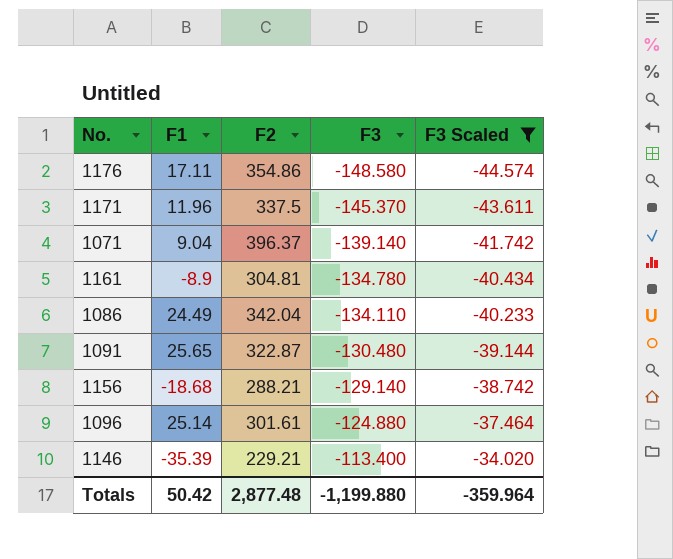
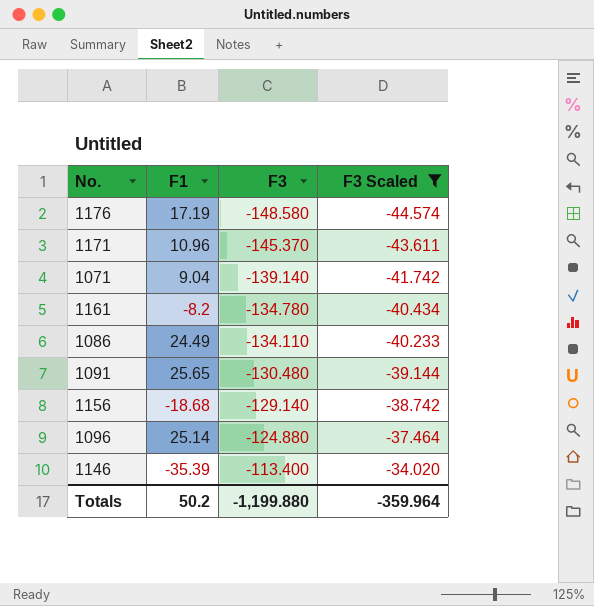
column F2 | position: 3 -> none
1176 | F1: 17.11 -> 17.19
1171 | F1: 11.96 -> 10.96
1161 | F1: -8.9 -> -8.2
Totals | F1: 50.42 -> 50.2

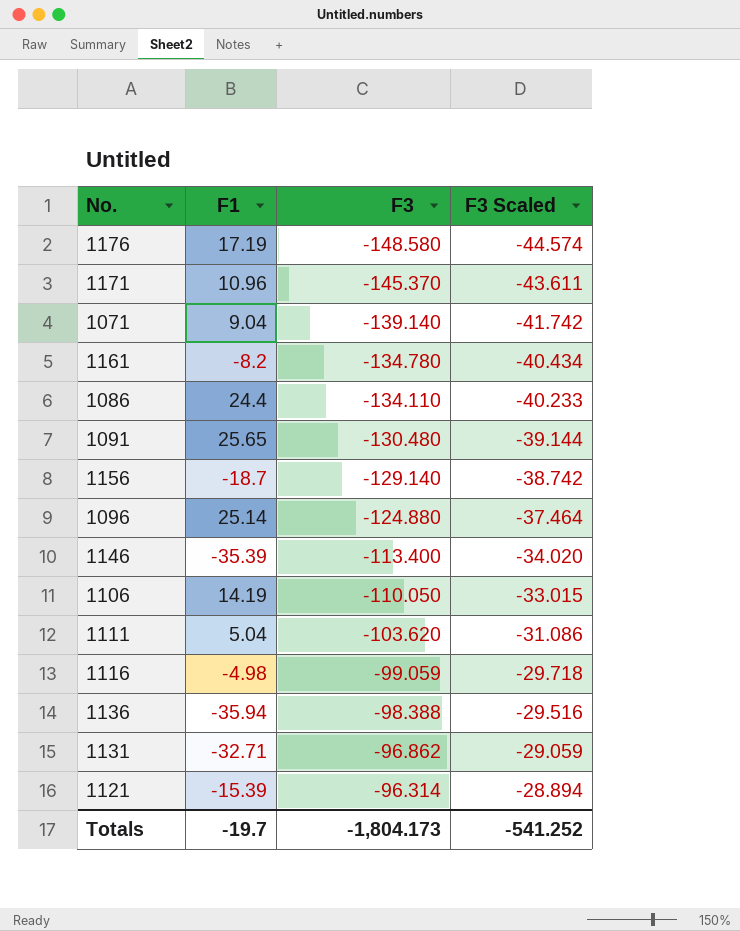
filter: F3 Scaled <= -34.020 -> none
1086 | F1: 24.49 -> 24.4
1156 | F1: -18.68 -> -18.7
Totals | F1: 50.2 -> -19.7
Totals | F3: -1,199.880 -> -1,804.173
Totals | F3 Scaled: -359.964 -> -541.252

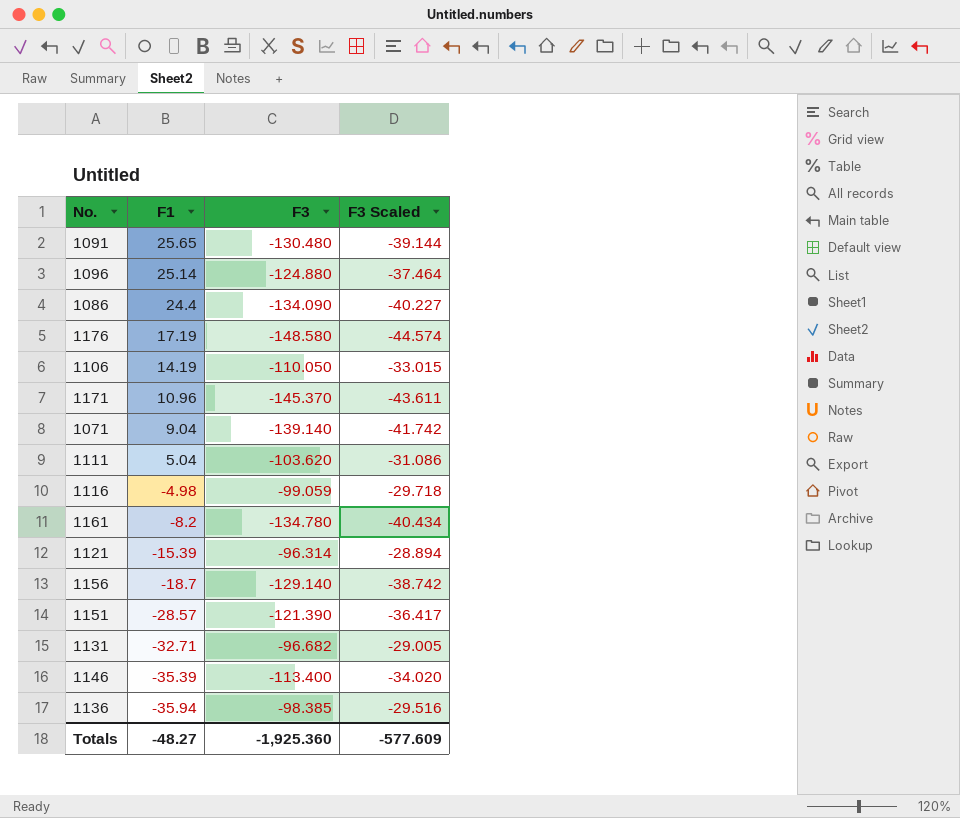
row order: F3 ascending -> F1 descending
1086 | F3: -134.110 -> -134.090
1086 | F3 Scaled: -40.233 -> -40.227
row 1151: none -> -28.57 | -121.390 | -36.417
1131 | F3: -96.862 -> -96.682
1131 | F3 Scaled: -29.059 -> -29.005
1136 | F3: -98.388 -> -98.385
Totals | F1: -19.7 -> -48.27
Totals | F3: -1,804.173 -> -1,925.360
Totals | F3 Scaled: -541.252 -> -577.609

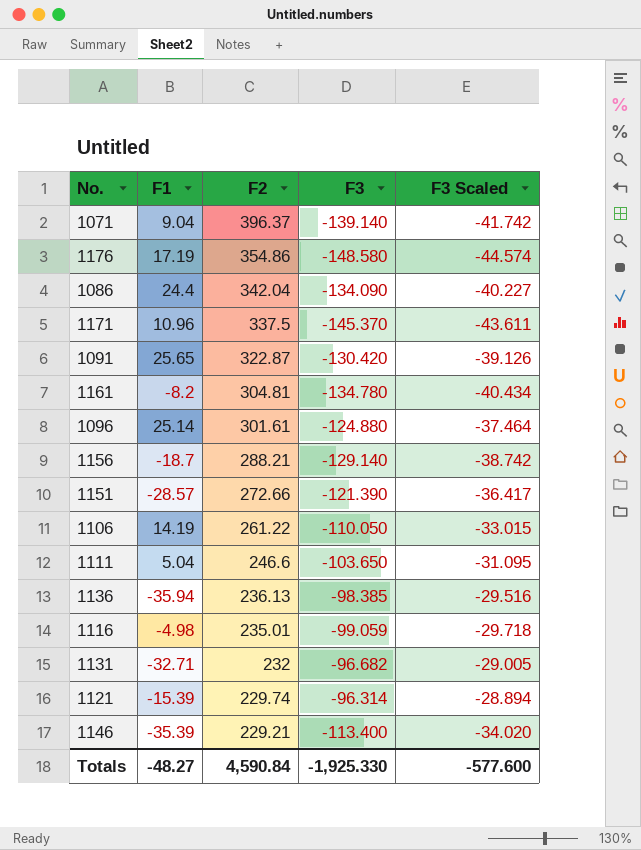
row order: F1 descending -> F2 descending
column F2 | position: none -> 3
1091 | F3: -130.480 -> -130.420
1091 | F3 Scaled: -39.144 -> -39.126
1111 | F3: -103.620 -> -103.650
1111 | F3 Scaled: -31.086 -> -31.095
Totals | F3: -1,925.360 -> -1,925.330
Totals | F3 Scaled: -577.609 -> -577.600

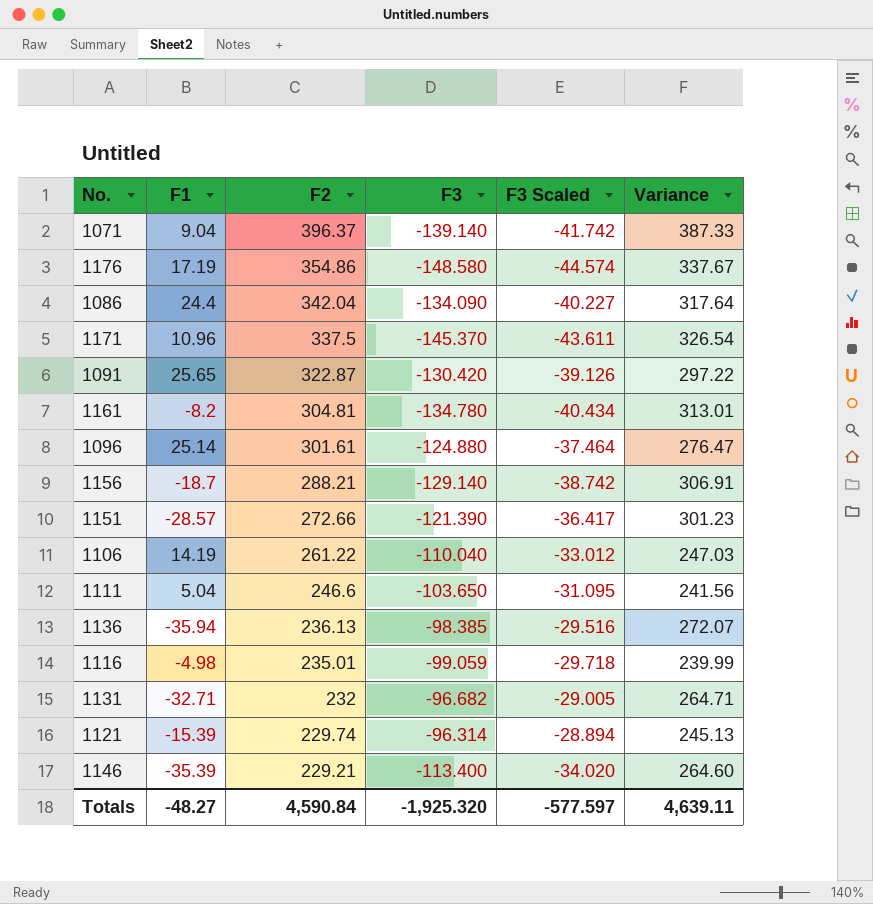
column Variance | formula: none -> [F2] - [F1]
1106 | F3: -110.050 -> -110.040
1106 | F3 Scaled: -33.015 -> -33.012
Totals | F3: -1,925.330 -> -1,925.320
Totals | F3 Scaled: -577.600 -> -577.597

